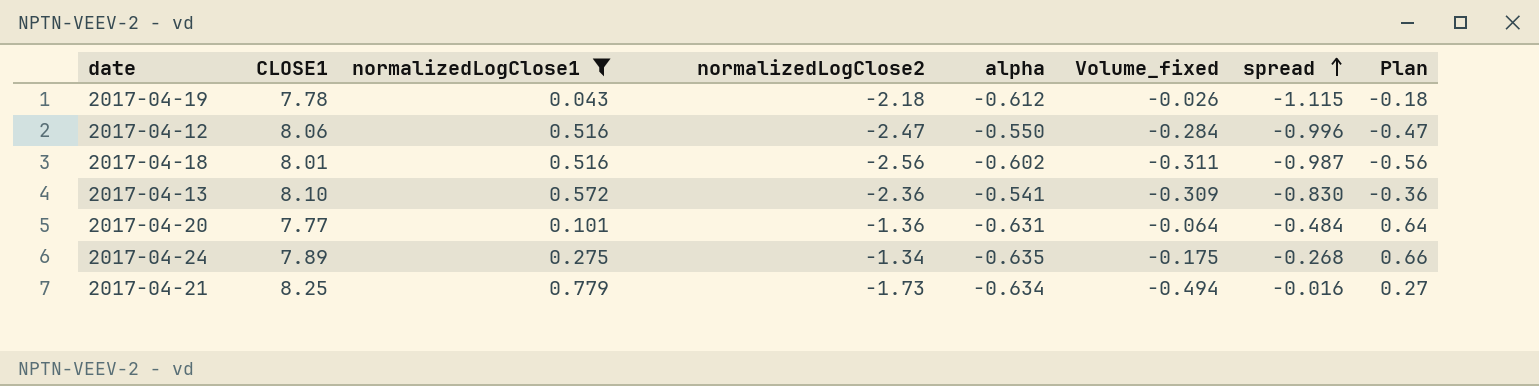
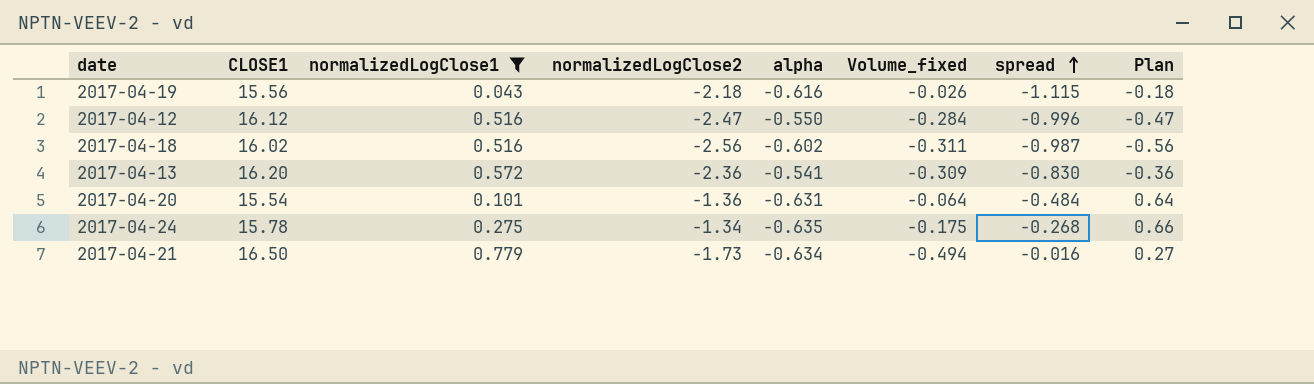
2017-04-19 | CLOSE1: 7.78 -> 15.56
2017-04-19 | alpha: -0.612 -> -0.616
2017-04-12 | CLOSE1: 8.06 -> 16.12
2017-04-18 | CLOSE1: 8.01 -> 16.02
2017-04-13 | CLOSE1: 8.10 -> 16.20
2017-04-20 | CLOSE1: 7.77 -> 15.54
2017-04-24 | CLOSE1: 7.89 -> 15.78
2017-04-21 | CLOSE1: 8.25 -> 16.50

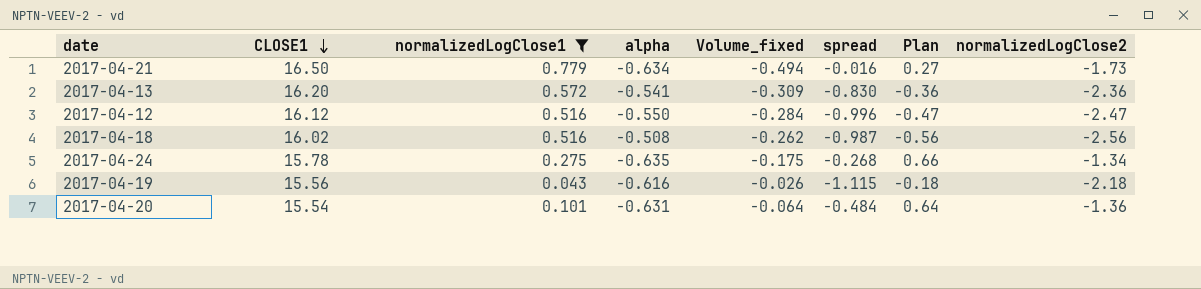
row order: spread ascending -> CLOSE1 descending
column normalizedLogClose2 | position: 4 -> 8
2017-04-18 | alpha: -0.602 -> -0.508
2017-04-18 | Volume_fixed: -0.311 -> -0.262

